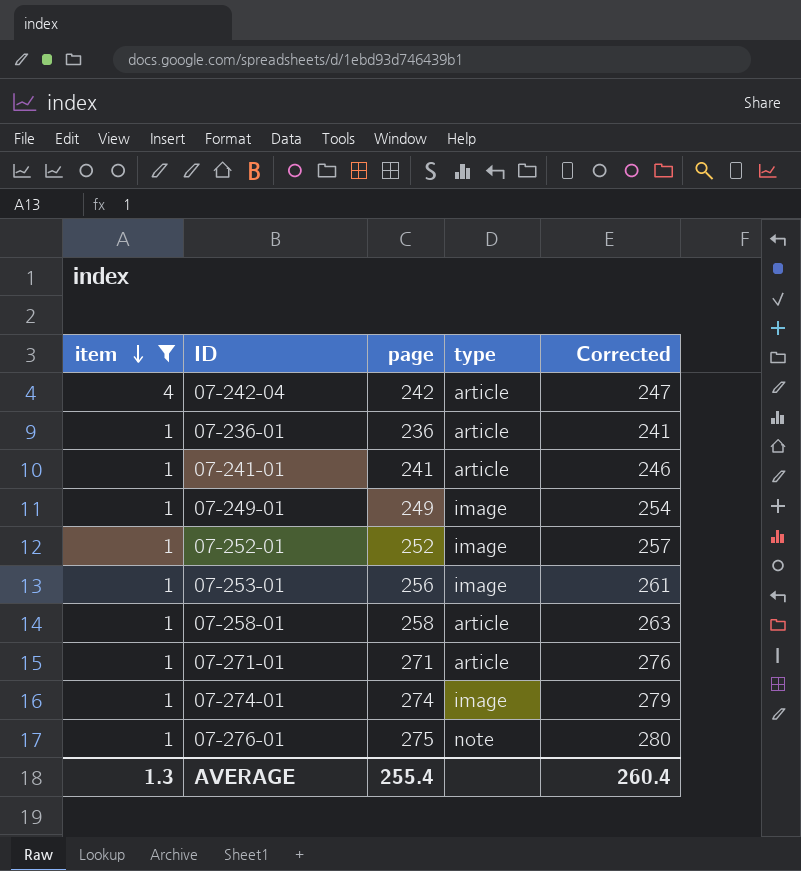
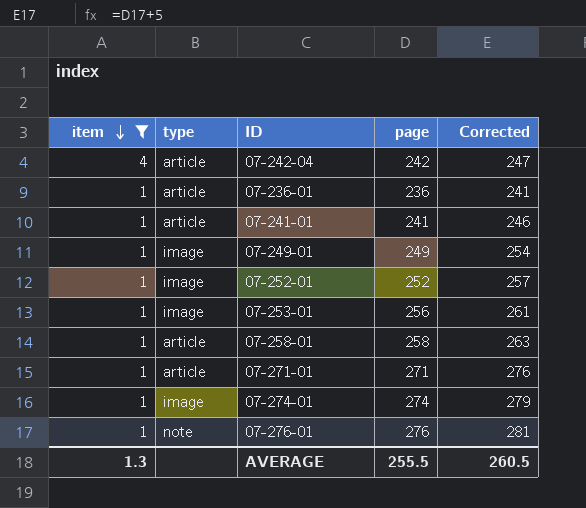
column type | position: 4 -> 2
07-276-01 | page: 275 -> 276
07-276-01 | Corrected: 280 -> 281
AVERAGE | page: 255.4 -> 255.5
AVERAGE | Corrected: 260.4 -> 260.5

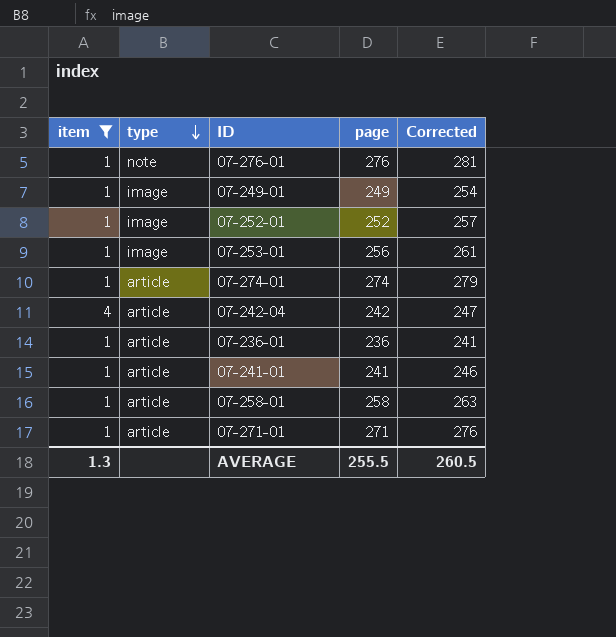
row order: item descending -> type descending
07-274-01 | type: image -> article

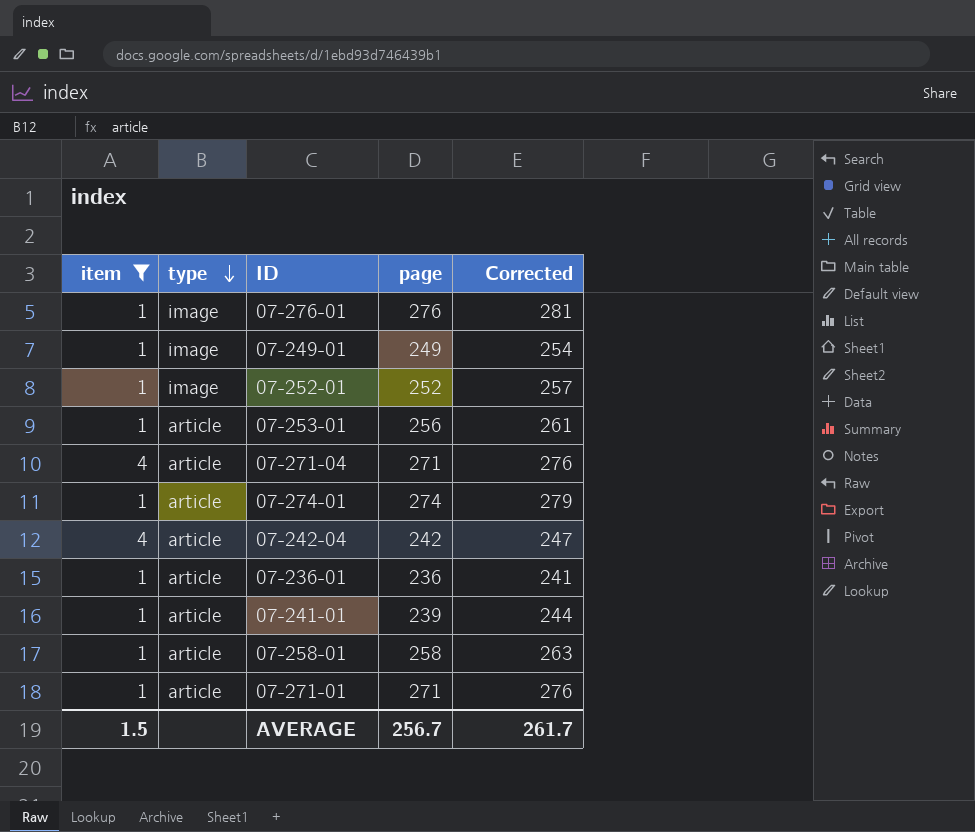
07-276-01 | type: note -> image
07-253-01 | type: image -> article
row 07-271-04: none -> 4 | article | 271 | 276
07-241-01 | page: 241 -> 239
07-241-01 | Corrected: 246 -> 244
AVERAGE | item: 1.3 -> 1.5
AVERAGE | page: 255.5 -> 256.7
AVERAGE | Corrected: 260.5 -> 261.7

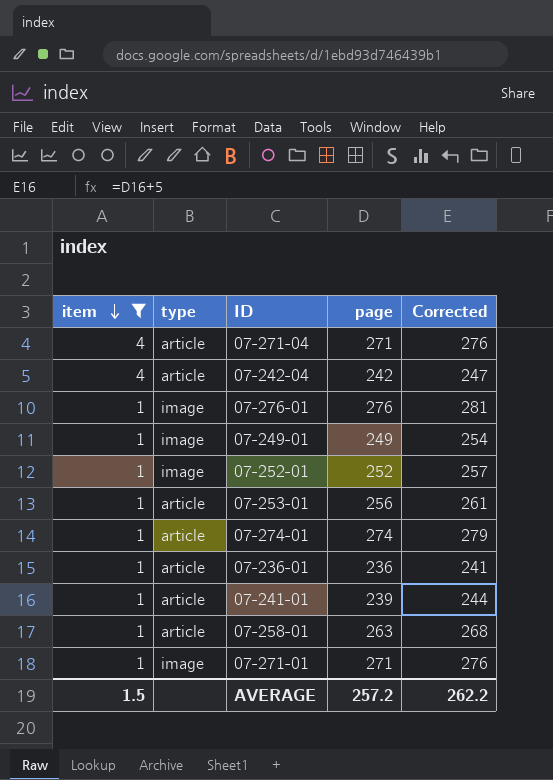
row order: type descending -> item descending
07-258-01 | page: 258 -> 263
07-258-01 | Corrected: 263 -> 268
07-271-01 | type: article -> image
AVERAGE | page: 256.7 -> 257.2
AVERAGE | Corrected: 261.7 -> 262.2

